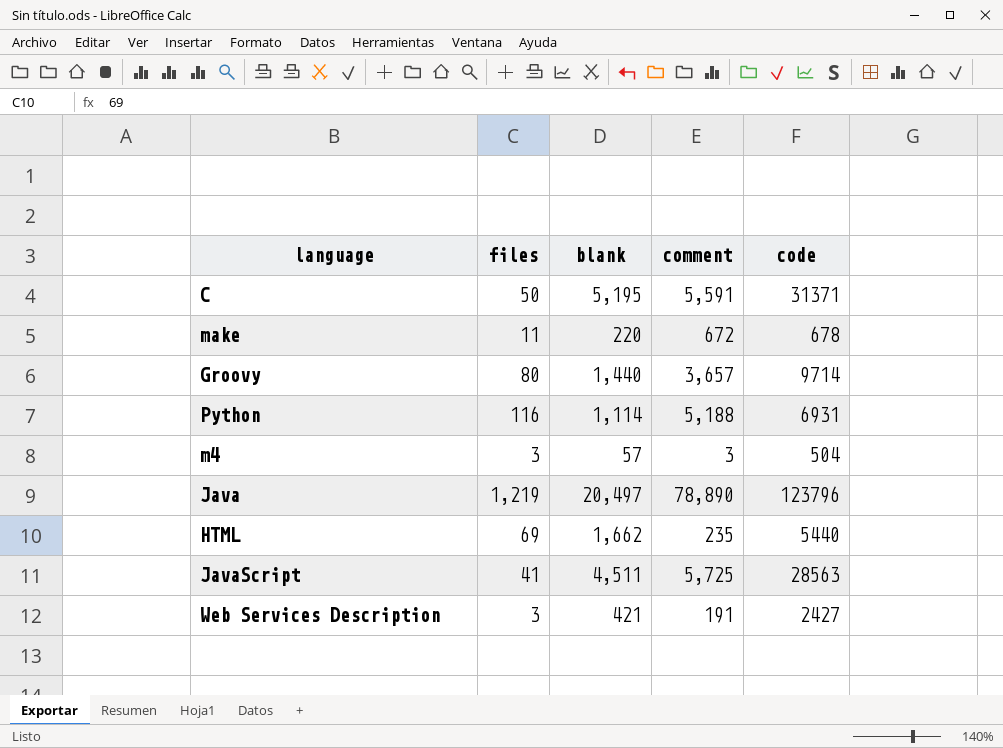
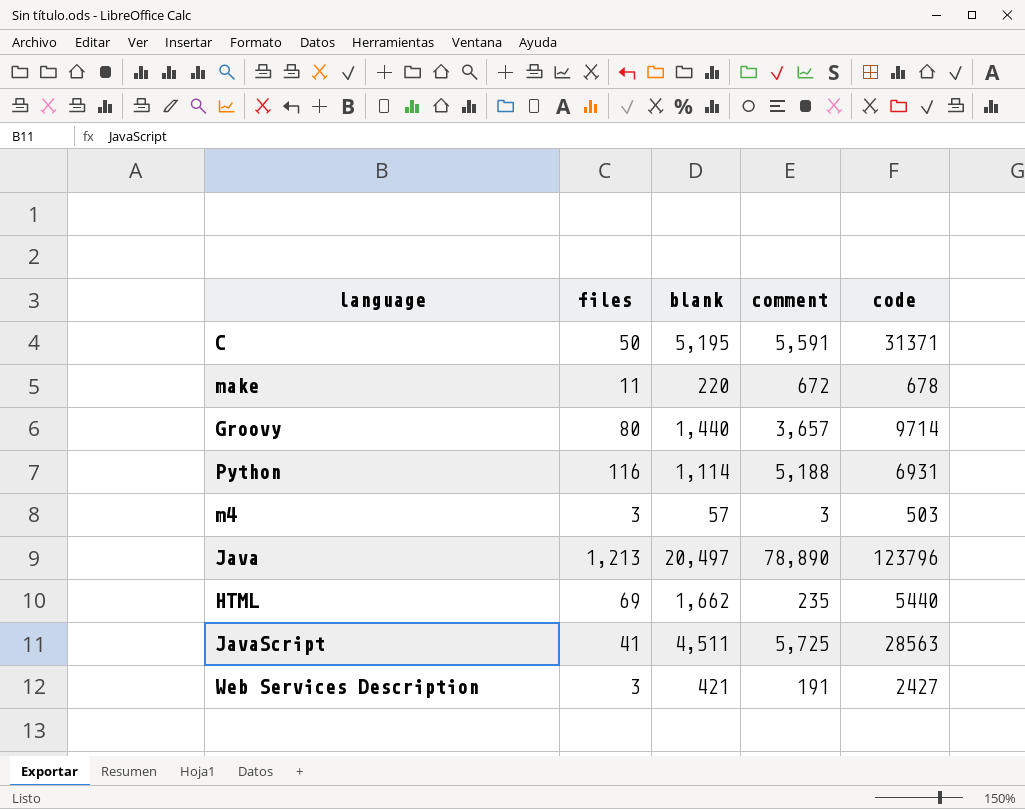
m4 | code: 504 -> 503
Java | files: 1,219 -> 1,213

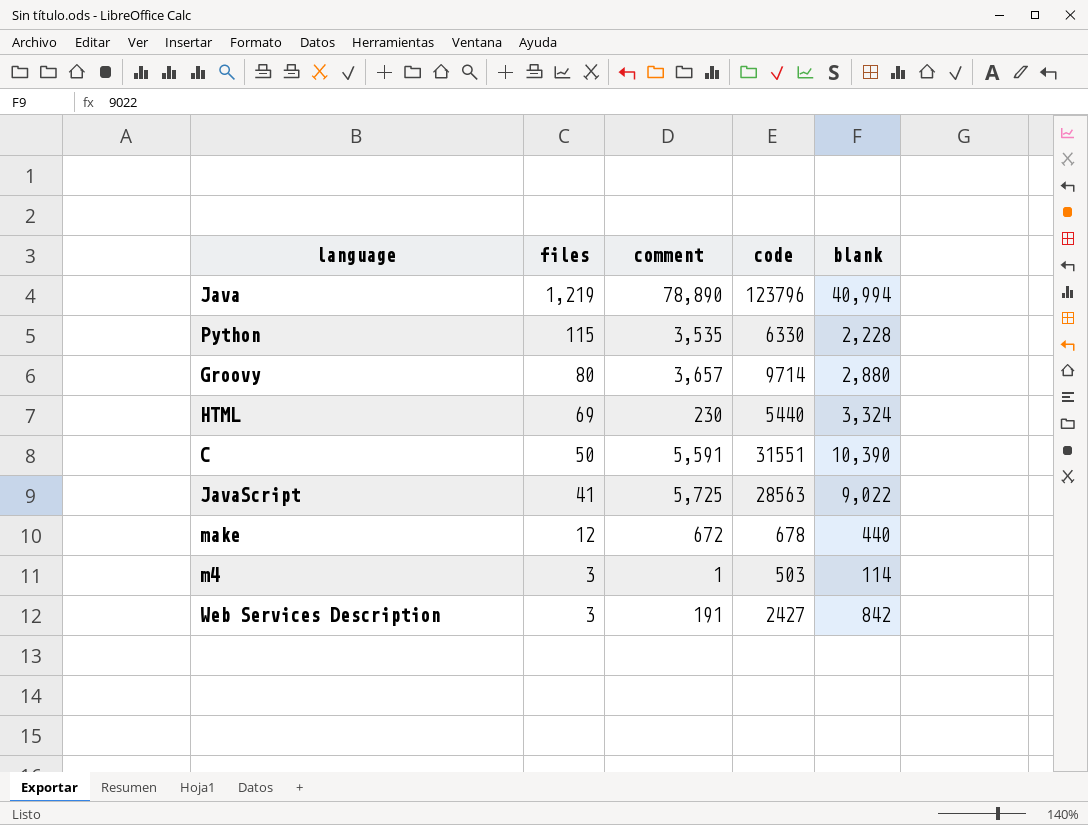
row order: none -> files descending
column blank | position: 3 -> 5
Java | files: 1,213 -> 1,219
Java | blank: 20,497 -> 40,994
Python | files: 116 -> 115
Python | comment: 5,188 -> 3,535
Python | code: 6931 -> 6330
Python | blank: 1,114 -> 2,228
Groovy | blank: 1,440 -> 2,880
HTML | comment: 235 -> 230
HTML | blank: 1,662 -> 3,324
C | code: 31371 -> 31551
C | blank: 5,195 -> 10,390
JavaScript | blank: 4,511 -> 9,022
make | files: 11 -> 12
make | blank: 220 -> 440
m4 | comment: 3 -> 1
m4 | blank: 57 -> 114
Web Services Description | blank: 421 -> 842

